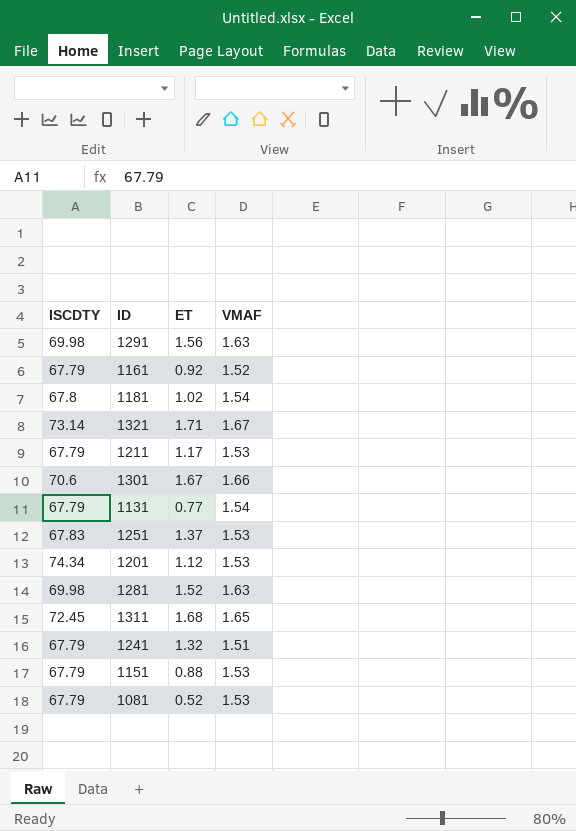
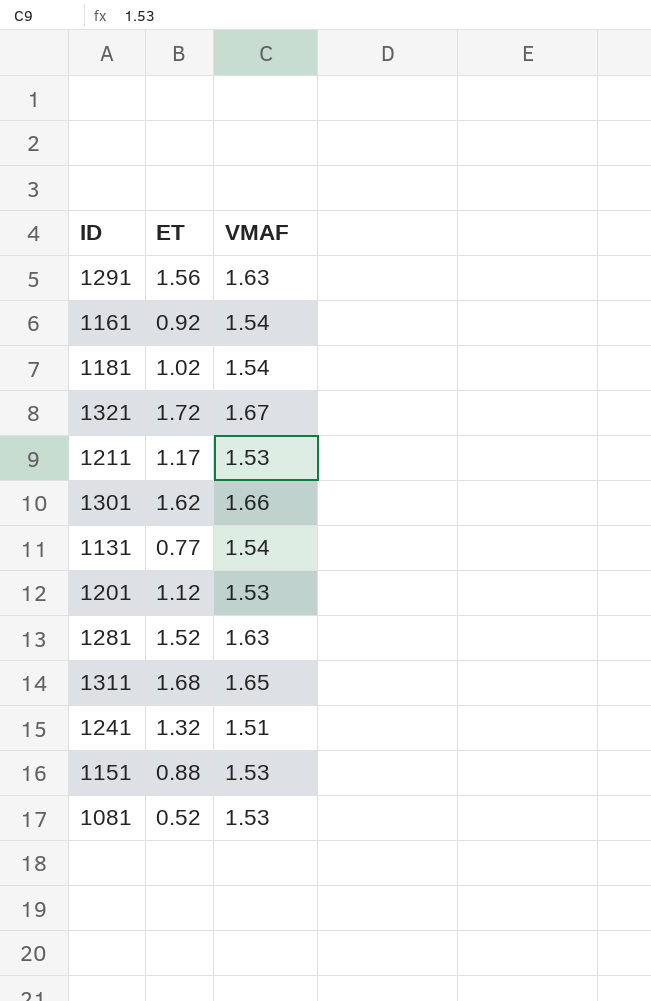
column ISCDTY | position: 1 -> none
row 1251: 67.83 | 1.37 | 1.53 -> none
1161 | VMAF: 1.52 -> 1.54
1321 | ET: 1.71 -> 1.72
1301 | ET: 1.67 -> 1.62

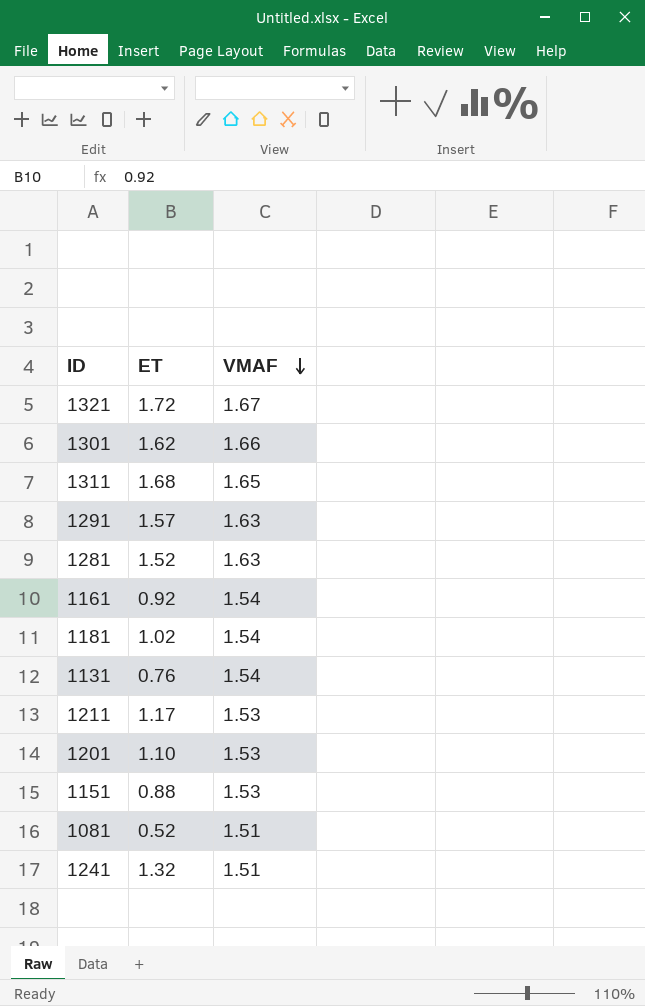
row order: none -> VMAF descending
1291 | ET: 1.56 -> 1.57
1131 | ET: 0.77 -> 0.76
1201 | ET: 1.12 -> 1.10
1081 | VMAF: 1.53 -> 1.51

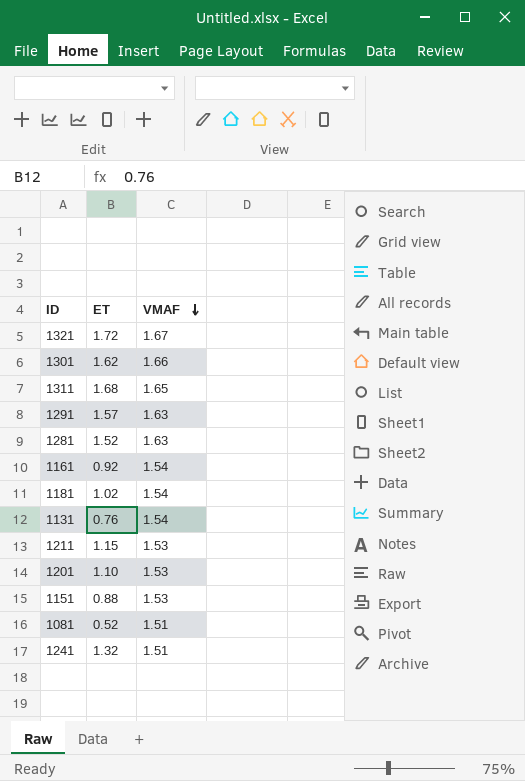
1211 | ET: 1.17 -> 1.15

